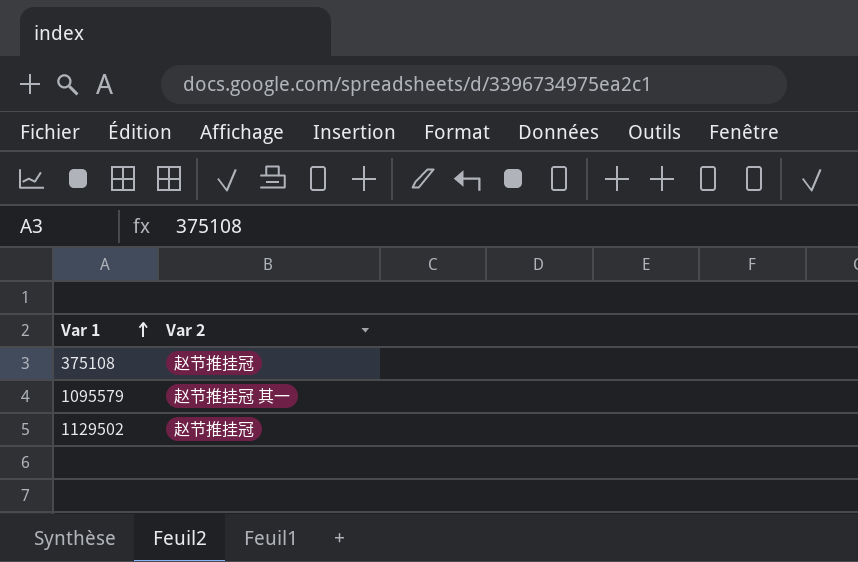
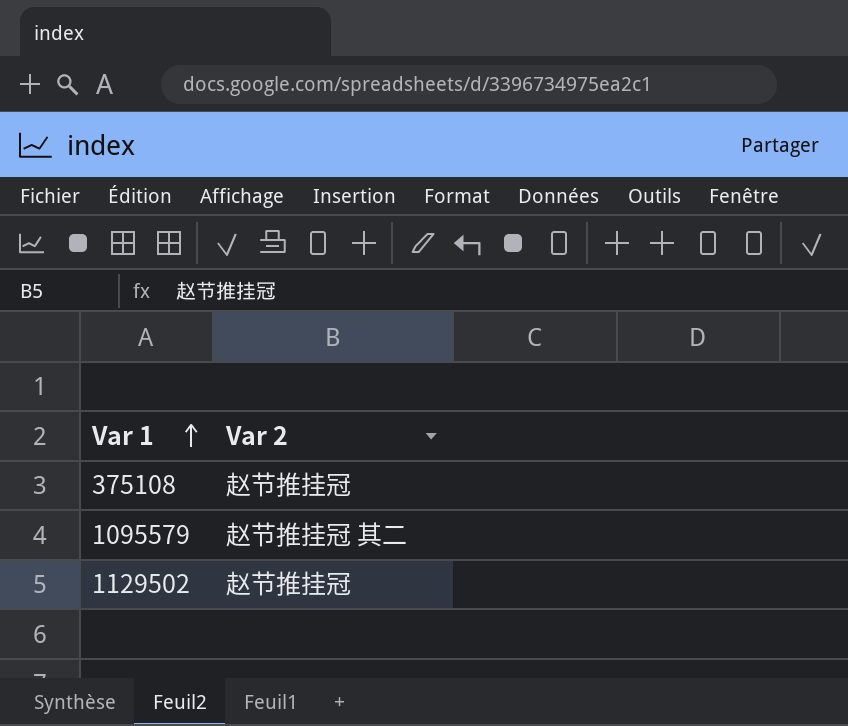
1095579 | Var 2: 赵节推挂冠 其一 -> 赵节推挂冠 其二

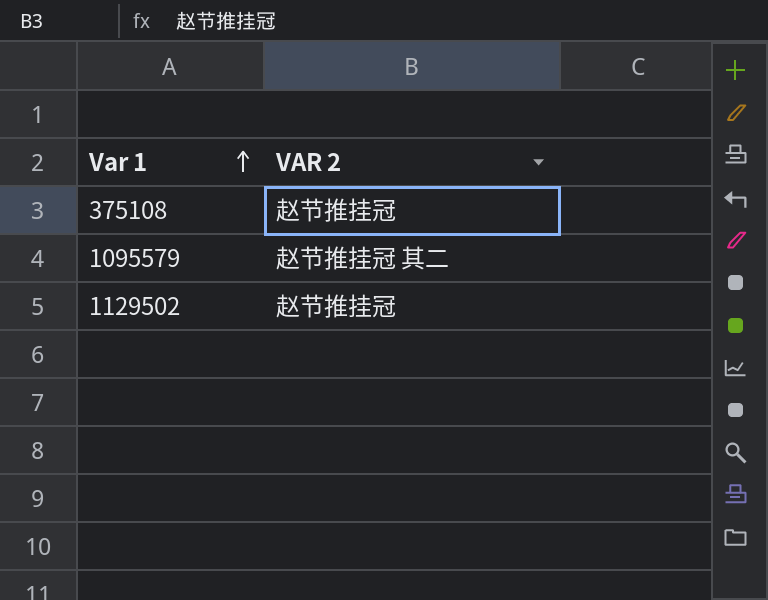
column name: Var 2 -> VAR 2

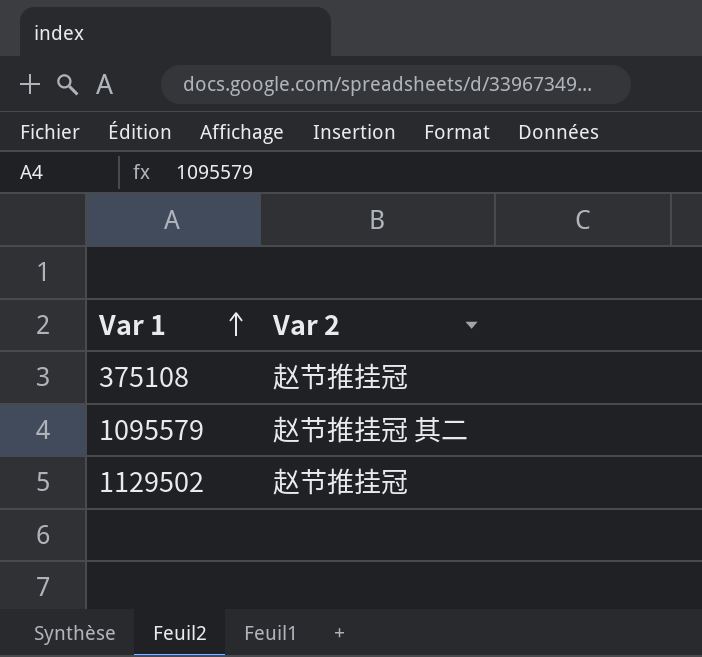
column name: VAR 2 -> Var 2

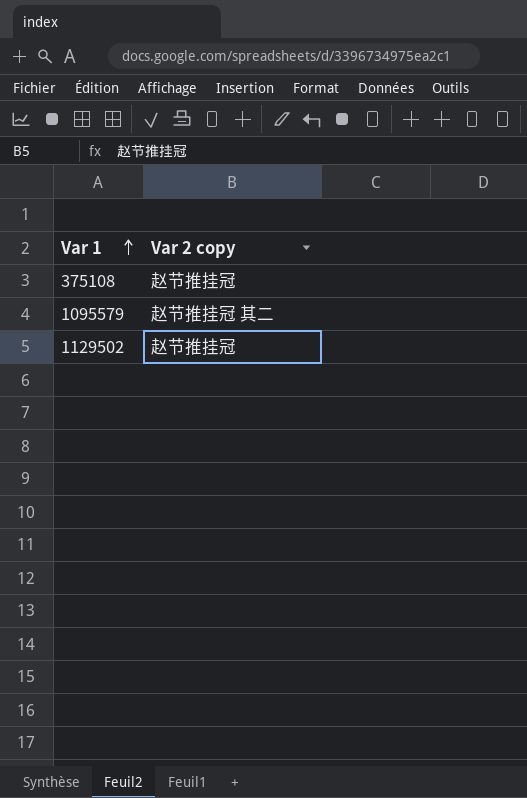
column name: Var 2 -> Var 2 copy

